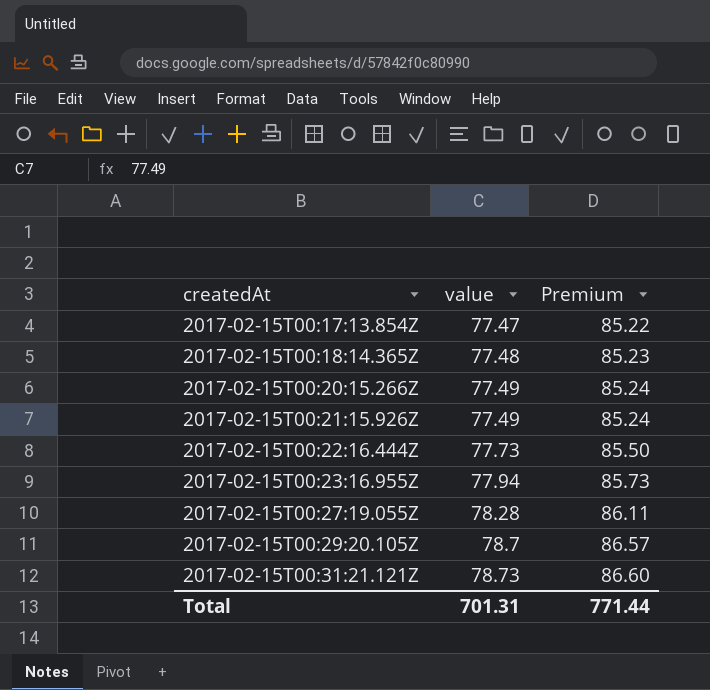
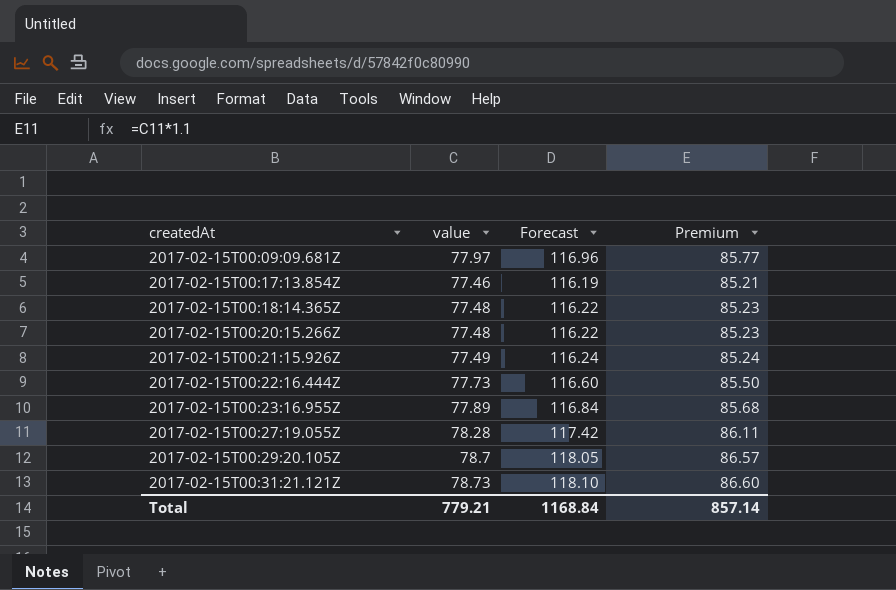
column Forecast | formula: none -> [value] * 1.5
row 2017-02-15T00:09:09.681Z: none -> 77.97 | 116.96 | 85.77
2017-02-15T00:17:13.854Z | value: 77.47 -> 77.46
2017-02-15T00:17:13.854Z | Premium: 85.22 -> 85.21
2017-02-15T00:20:15.266Z | value: 77.49 -> 77.48
2017-02-15T00:20:15.266Z | Premium: 85.24 -> 85.23
2017-02-15T00:23:16.955Z | value: 77.94 -> 77.89
2017-02-15T00:23:16.955Z | Premium: 85.73 -> 85.68
Total | value: 701.31 -> 779.21
Total | Premium: 771.44 -> 857.14

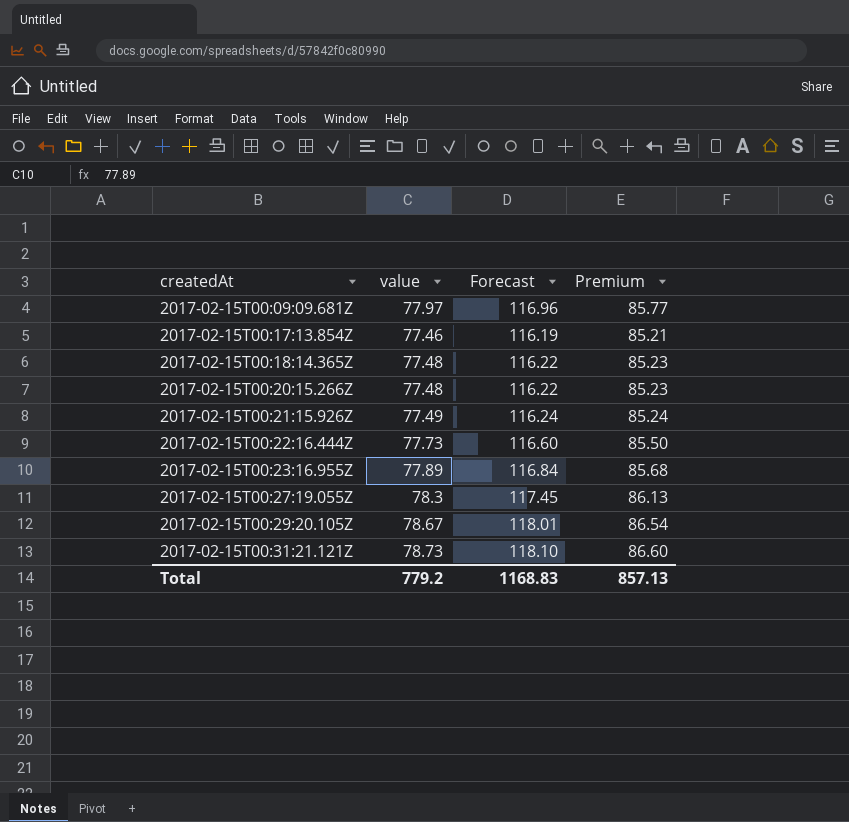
2017-02-15T00:27:19.055Z | value: 78.28 -> 78.3
2017-02-15T00:27:19.055Z | Forecast: 117.42 -> 117.45
2017-02-15T00:27:19.055Z | Premium: 86.11 -> 86.13
2017-02-15T00:29:20.105Z | value: 78.7 -> 78.67
2017-02-15T00:29:20.105Z | Forecast: 118.05 -> 118.01
2017-02-15T00:29:20.105Z | Premium: 86.57 -> 86.54
Total | value: 779.21 -> 779.2
Total | Forecast: 1168.84 -> 1168.83
Total | Premium: 857.14 -> 857.13

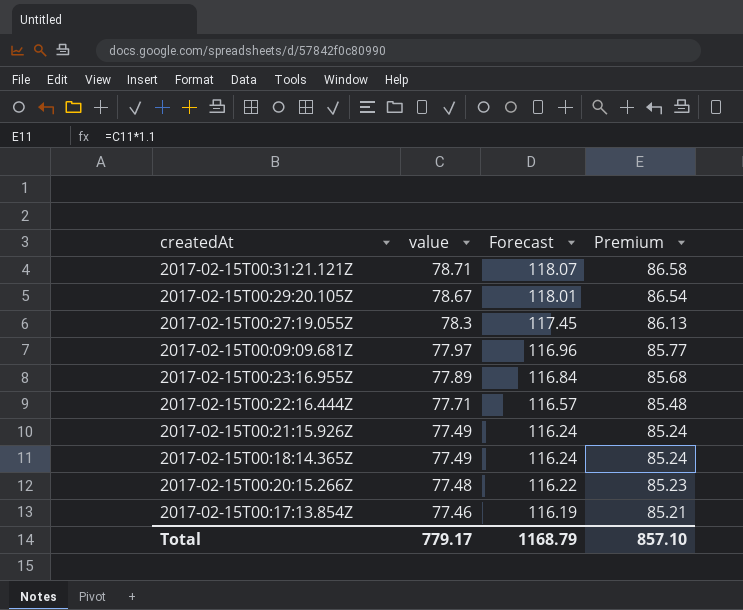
row order: createdAt ascending -> value descending
2017-02-15T00:31:21.121Z | value: 78.73 -> 78.71
2017-02-15T00:31:21.121Z | Forecast: 118.10 -> 118.07
2017-02-15T00:31:21.121Z | Premium: 86.60 -> 86.58
2017-02-15T00:22:16.444Z | value: 77.73 -> 77.71
2017-02-15T00:22:16.444Z | Forecast: 116.60 -> 116.57
2017-02-15T00:22:16.444Z | Premium: 85.50 -> 85.48
2017-02-15T00:18:14.365Z | value: 77.48 -> 77.49
2017-02-15T00:18:14.365Z | Forecast: 116.22 -> 116.24
2017-02-15T00:18:14.365Z | Premium: 85.23 -> 85.24
Total | value: 779.2 -> 779.17
Total | Forecast: 1168.83 -> 1168.79
Total | Premium: 857.13 -> 857.10

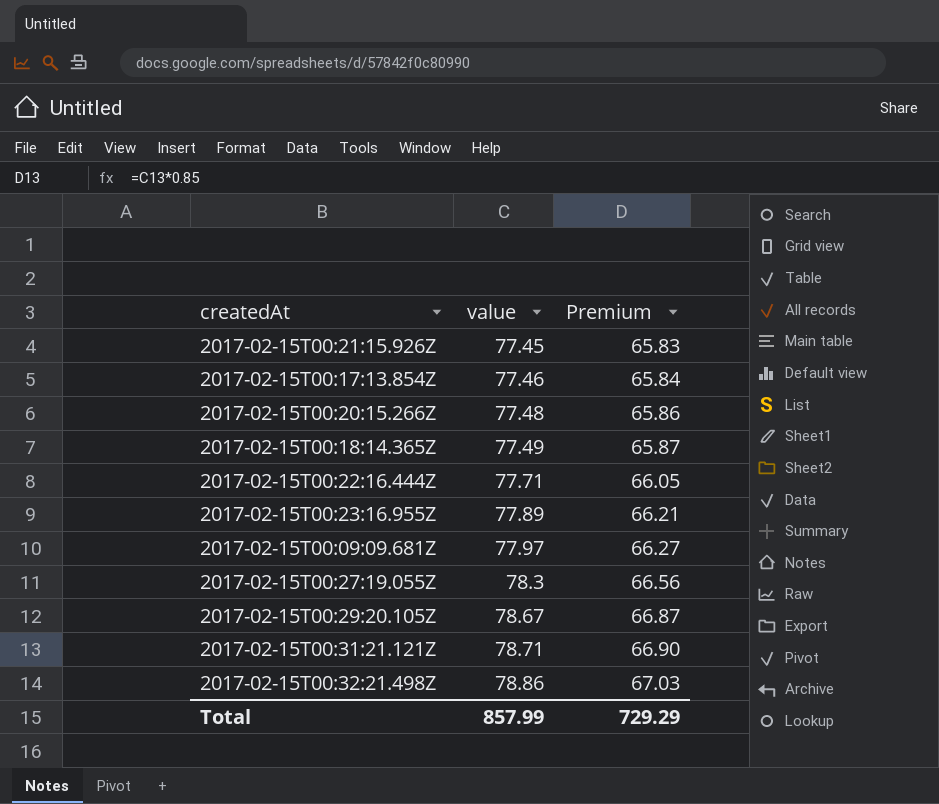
row order: value descending -> value ascending
column Forecast | formula: [value] * 1.5 -> none
column Premium | formula: [value] * 1.1 -> [value] * 0.85
2017-02-15T00:21:15.926Z | value: 77.49 -> 77.45
row 2017-02-15T00:32:21.498Z: none -> 78.86 | 67.03
Total | value: 779.17 -> 857.99
Total | Premium: 857.10 -> 729.29

